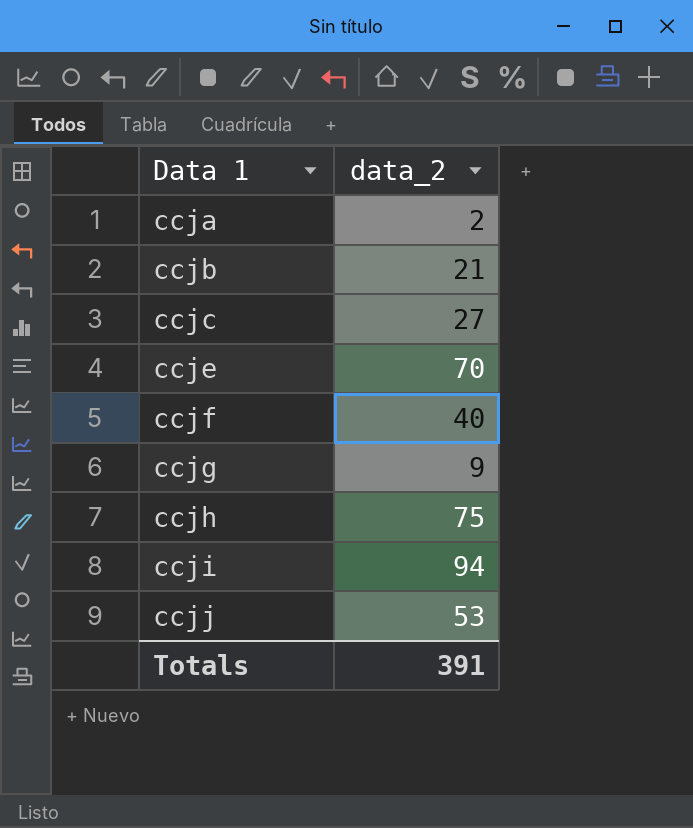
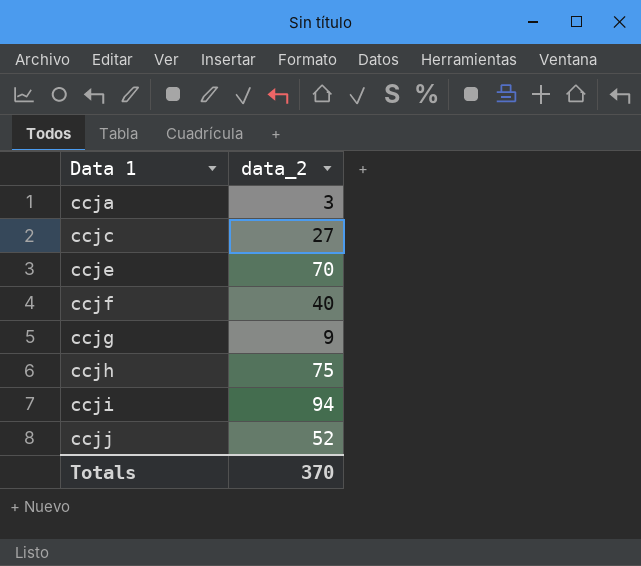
row ccjb: 21 -> none
ccja | data_2: 2 -> 3
ccjj | data_2: 53 -> 52
Totals | data_2: 391 -> 370

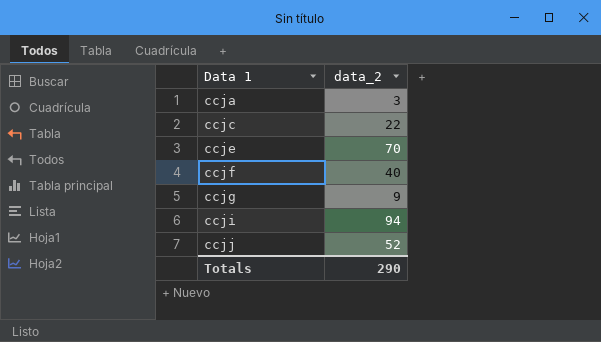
row ccjh: 75 -> none
ccjc | data_2: 27 -> 22
Totals | data_2: 370 -> 290

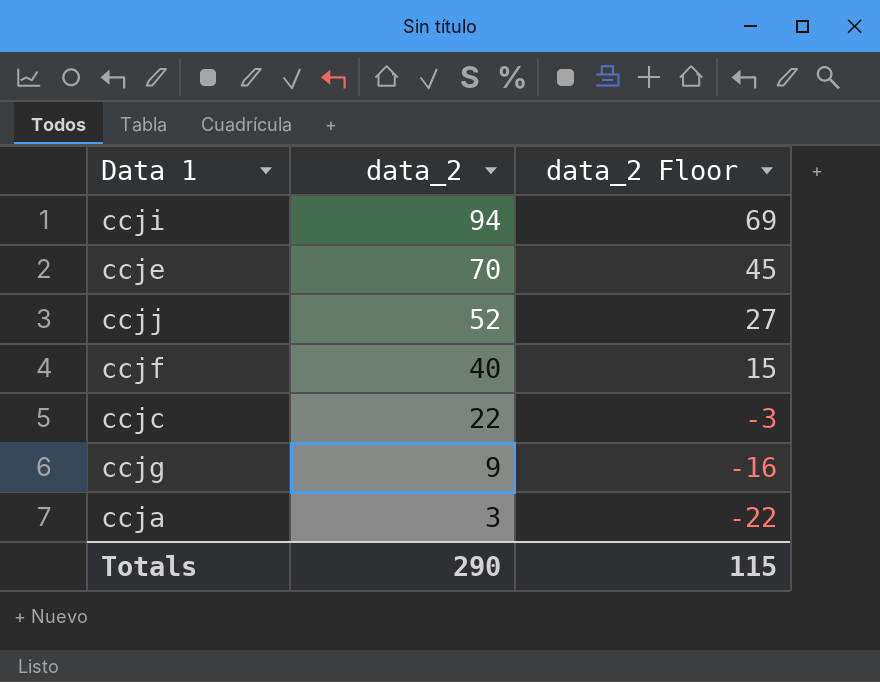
row order: Data 1 ascending -> data_2 descending
column data_2 Floor | formula: none -> [data_2] - 25

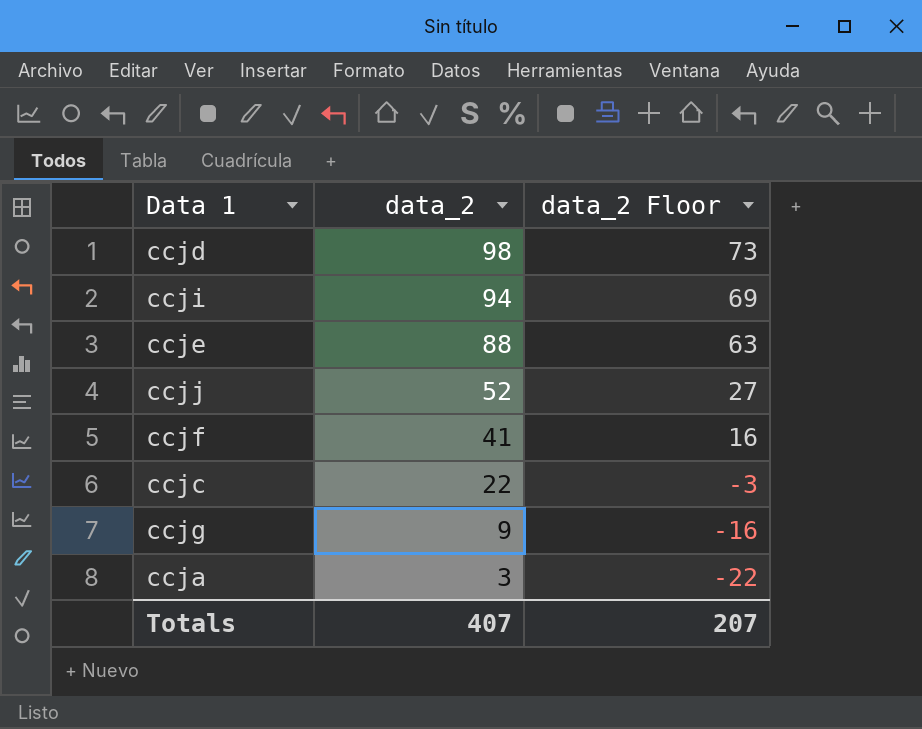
row ccjd: none -> 98 | 73
ccje | data_2: 70 -> 88
ccje | data_2 Floor: 45 -> 63
ccjf | data_2: 40 -> 41
ccjf | data_2 Floor: 15 -> 16
Totals | data_2: 290 -> 407
Totals | data_2 Floor: 115 -> 207

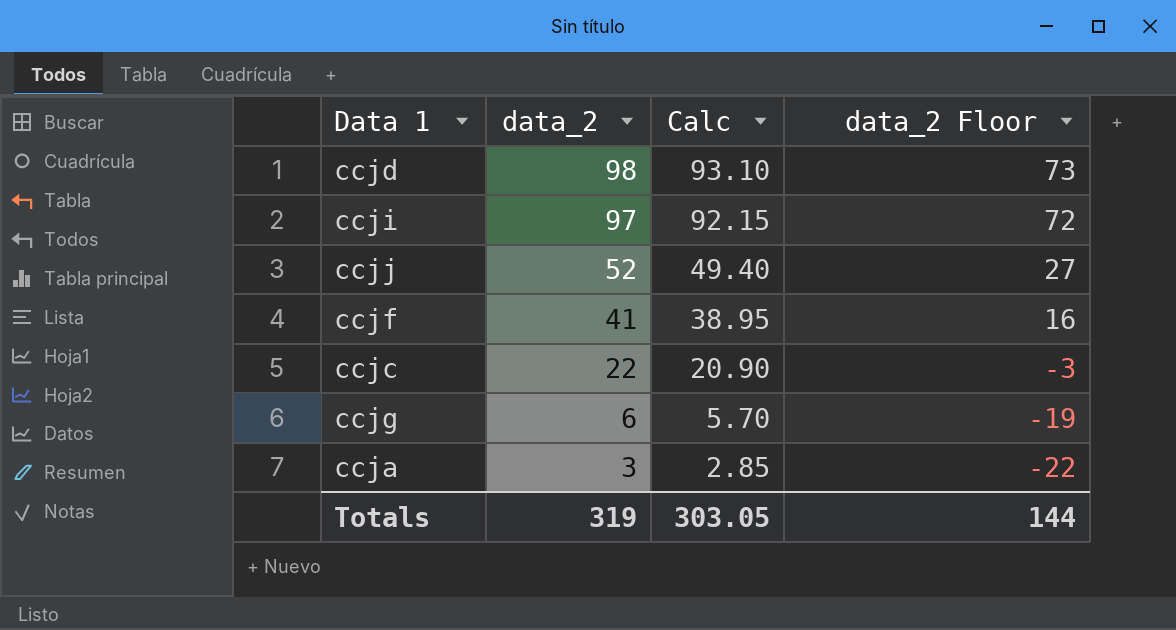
column Calc | formula: none -> [data_2] * 0.95
row ccje: 88 | 63 -> none
ccji | data_2: 94 -> 97
ccji | data_2 Floor: 69 -> 72
ccjg | data_2: 9 -> 6
ccjg | data_2 Floor: -16 -> -19
Totals | data_2: 407 -> 319
Totals | data_2 Floor: 207 -> 144

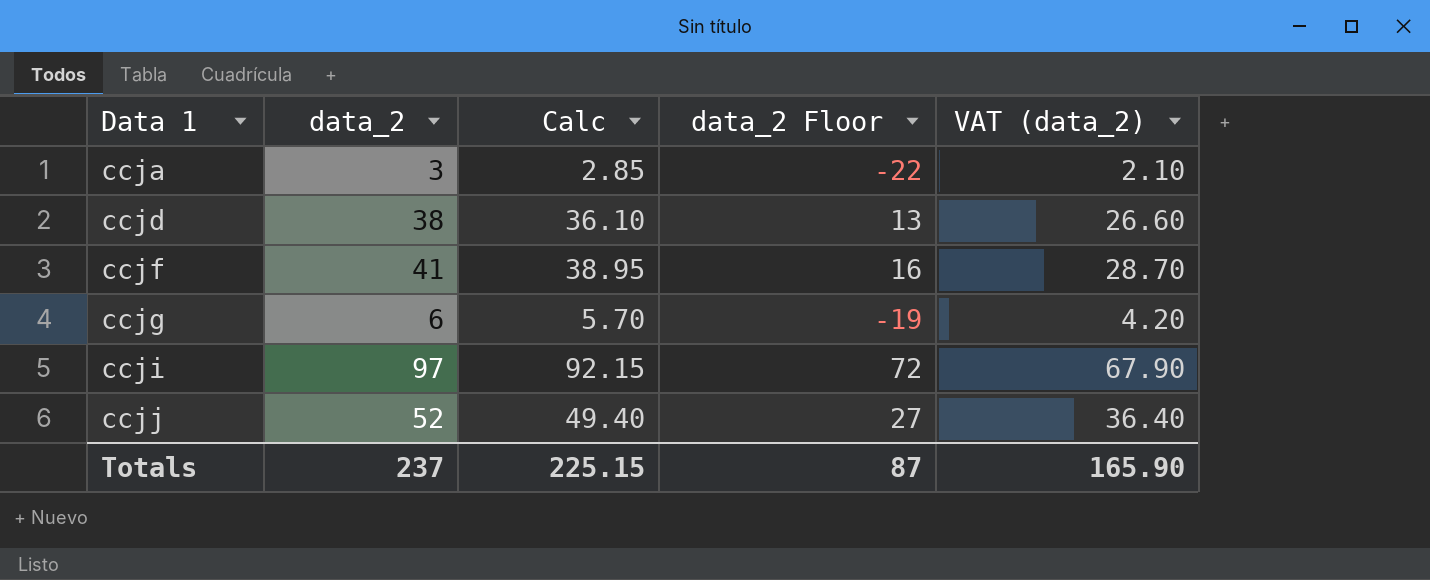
row order: data_2 descending -> Data 1 ascending
column VAT (data_2) | formula: none -> [data_2] * 0.7
row ccjc: 22 | 20.90 | -3 -> none
ccjd | data_2: 98 -> 38
ccjd | Calc: 93.10 -> 36.10
ccjd | data_2 Floor: 73 -> 13
Totals | data_2: 319 -> 237
Totals | Calc: 303.05 -> 225.15
Totals | data_2 Floor: 144 -> 87

